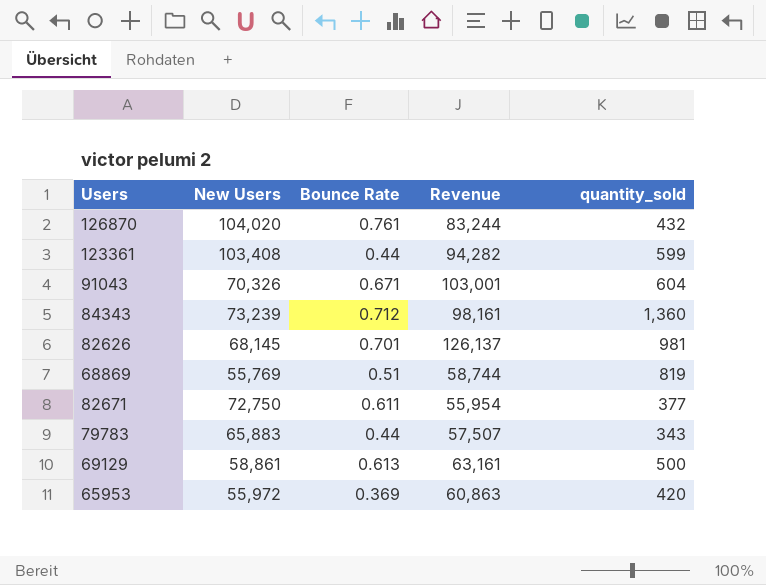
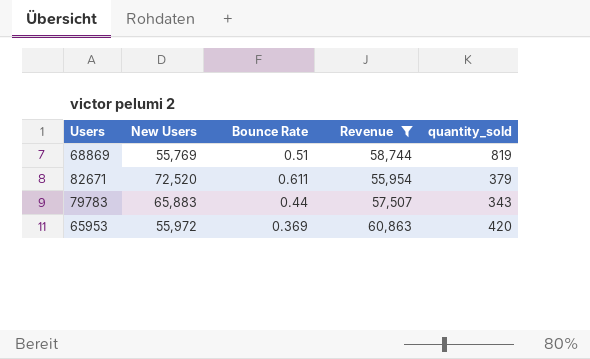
filter: none -> Revenue <= 60,863
82671 | New Users: 72,750 -> 72,520
82671 | quantity_sold: 377 -> 379

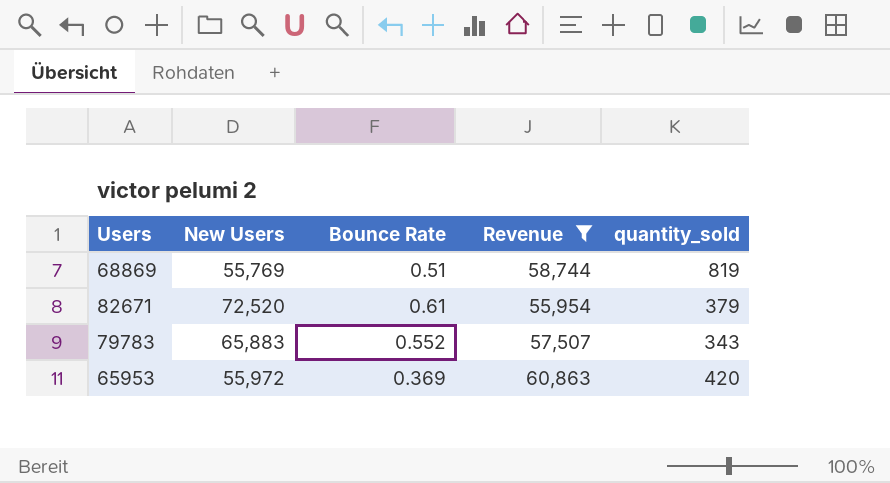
82671 | Bounce Rate: 0.611 -> 0.61
79783 | Bounce Rate: 0.44 -> 0.552

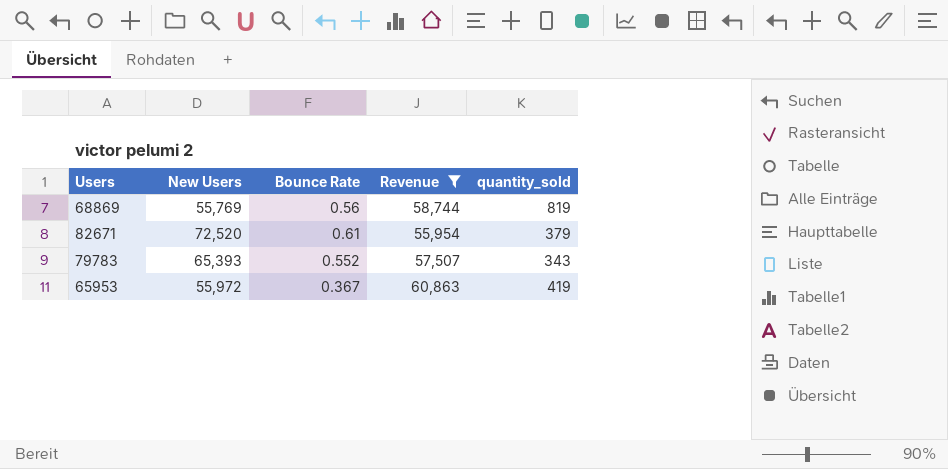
68869 | Bounce Rate: 0.51 -> 0.56
79783 | New Users: 65,883 -> 65,393
65953 | Bounce Rate: 0.369 -> 0.367
65953 | quantity_sold: 420 -> 419

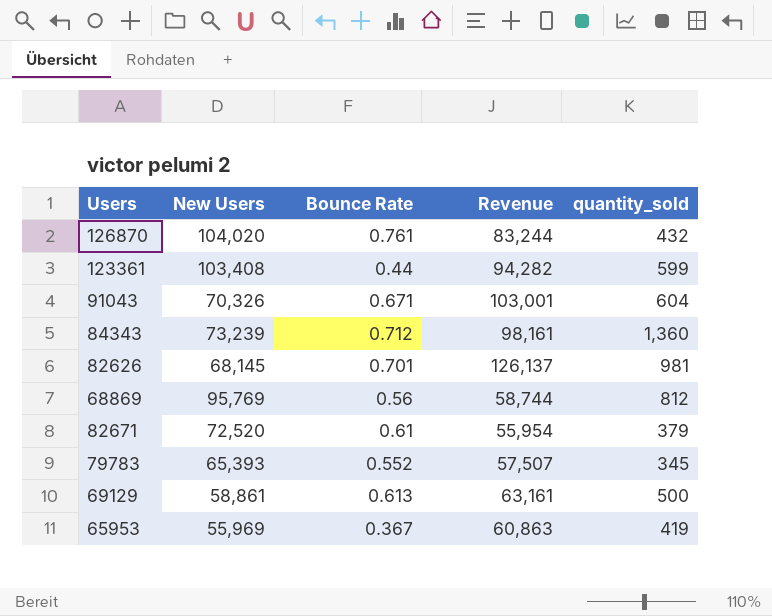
filter: Revenue <= 60,863 -> none
68869 | New Users: 55,769 -> 95,769
68869 | quantity_sold: 819 -> 812
79783 | quantity_sold: 343 -> 345
65953 | New Users: 55,972 -> 55,969

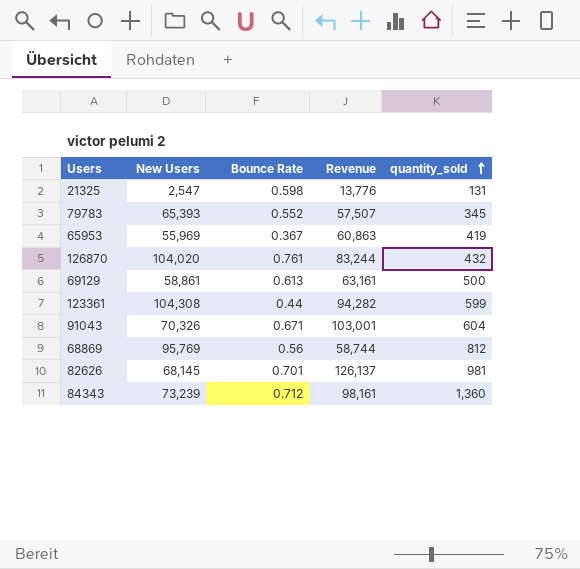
row order: none -> quantity_sold ascending
row 82671: 72,520 | 0.61 | 55,954 | 379 -> none
row 21325: none -> 2,547 | 0.598 | 13,776 | 131
123361 | New Users: 103,408 -> 104,308

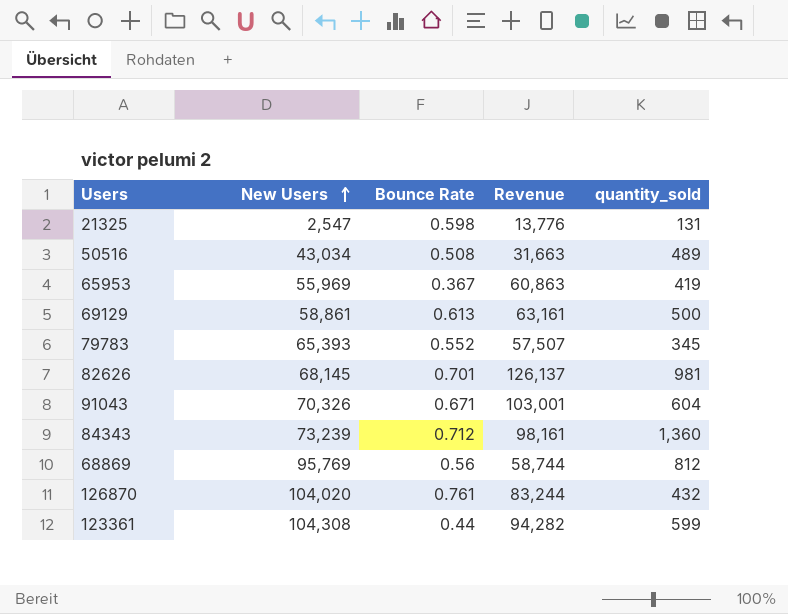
row order: quantity_sold ascending -> New Users ascending
row 50516: none -> 43,034 | 0.508 | 31,663 | 489

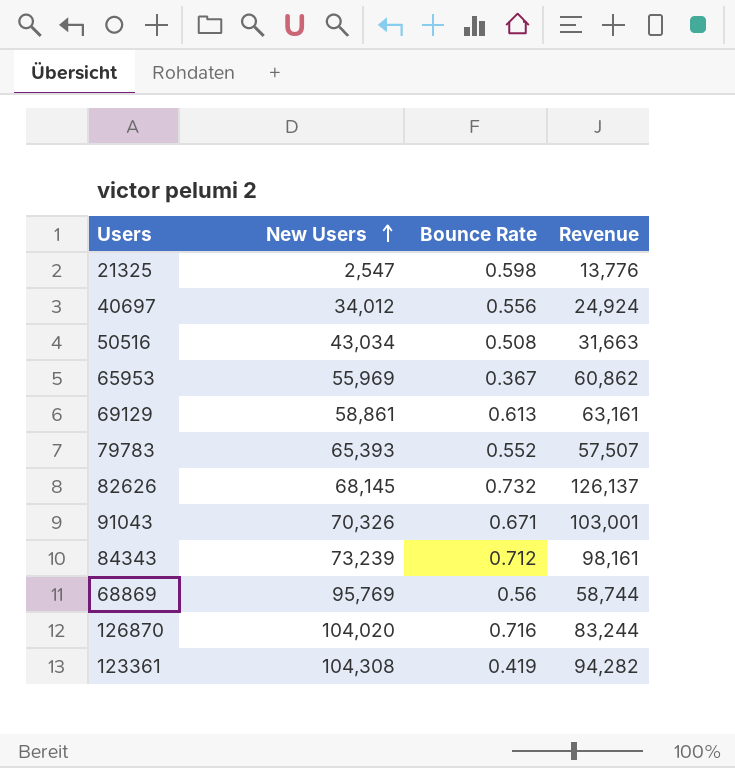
column quantity_sold | position: 5 -> none
row 40697: none -> 34,012 | 0.556 | 24,924
65953 | Revenue: 60,863 -> 60,862
82626 | Bounce Rate: 0.701 -> 0.732
126870 | Bounce Rate: 0.761 -> 0.716
123361 | Bounce Rate: 0.44 -> 0.419

